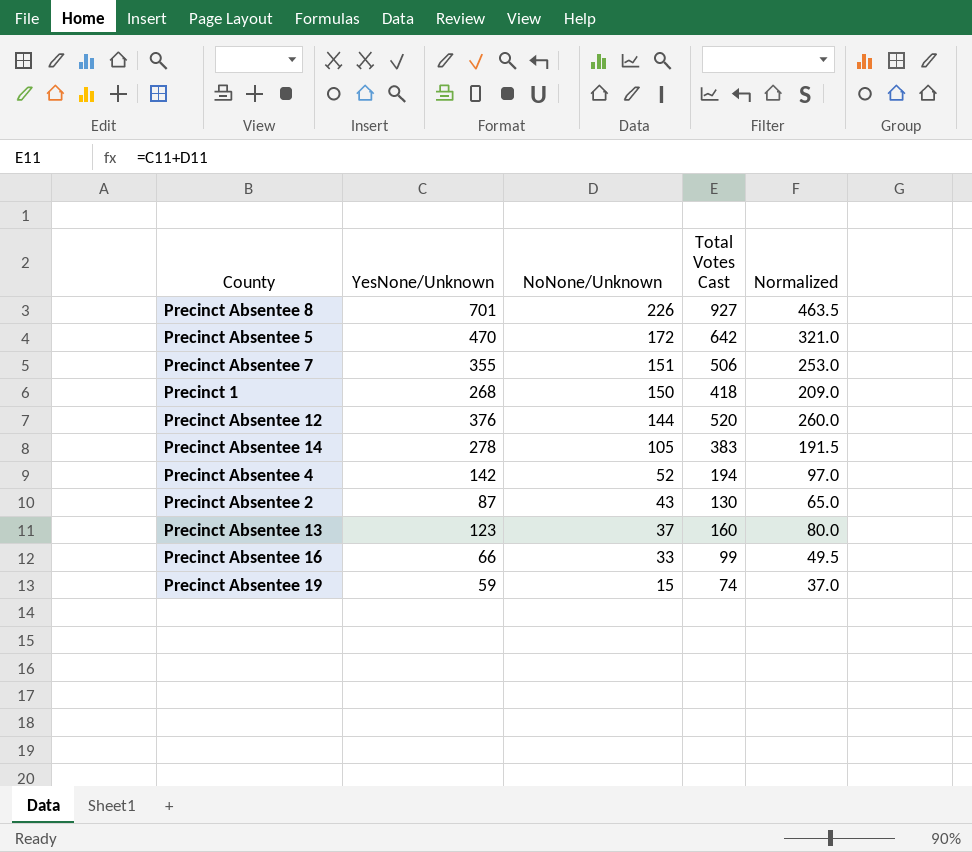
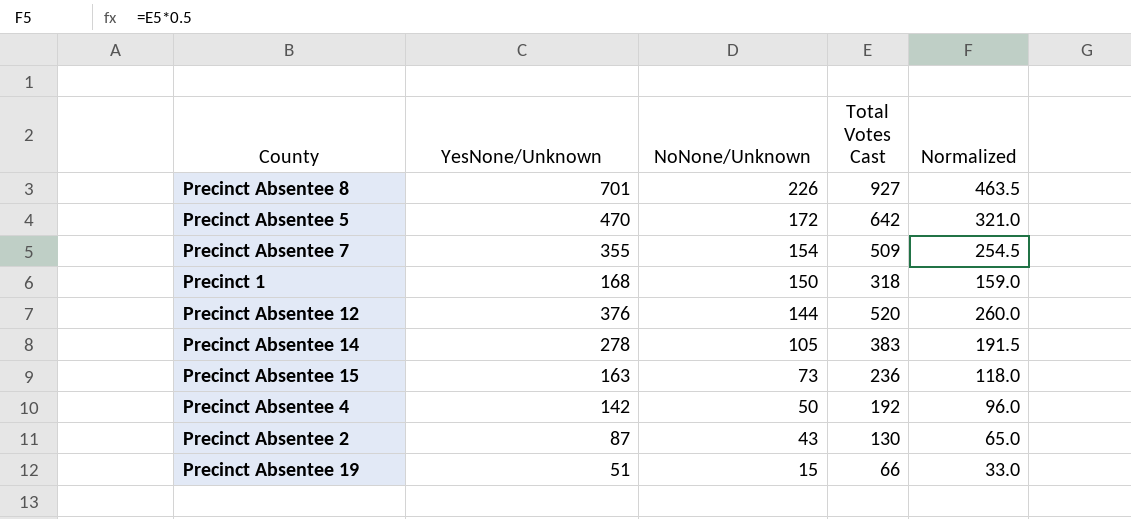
row Precinct Absentee 13: 123 | 37 | 160 | 80.0 -> none
row Precinct Absentee 16: 66 | 33 | 99 | 49.5 -> none
Precinct Absentee 7 | NoNone/Unknown: 151 -> 154
Precinct Absentee 7 | Total Votes Cast: 506 -> 509
Precinct Absentee 7 | Normalized: 253.0 -> 254.5
Precinct 1 | YesNone/Unknown: 268 -> 168
Precinct 1 | Total Votes Cast: 418 -> 318
Precinct 1 | Normalized: 209.0 -> 159.0
row Precinct Absentee 15: none -> 163 | 73 | 236 | 118.0
Precinct Absentee 4 | NoNone/Unknown: 52 -> 50
Precinct Absentee 4 | Total Votes Cast: 194 -> 192
Precinct Absentee 4 | Normalized: 97.0 -> 96.0
Precinct Absentee 19 | YesNone/Unknown: 59 -> 51
Precinct Absentee 19 | Total Votes Cast: 74 -> 66
Precinct Absentee 19 | Normalized: 37.0 -> 33.0

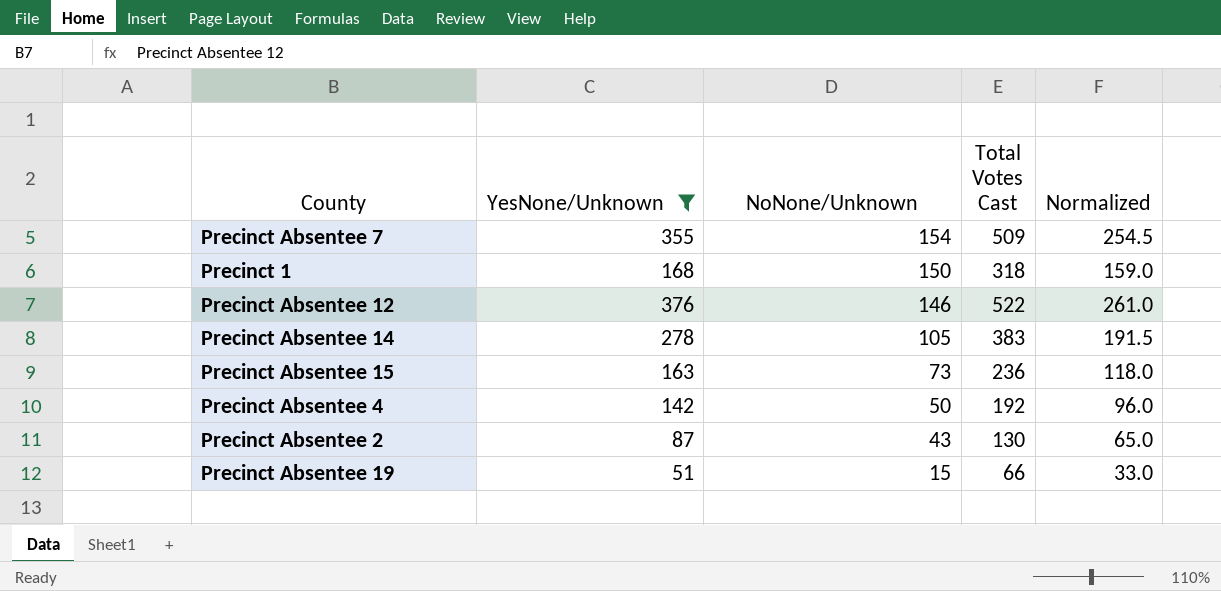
filter: none -> YesNone/Unknown <= 376
Precinct Absentee 12 | NoNone/Unknown: 144 -> 146
Precinct Absentee 12 | Total Votes Cast: 520 -> 522
Precinct Absentee 12 | Normalized: 260.0 -> 261.0

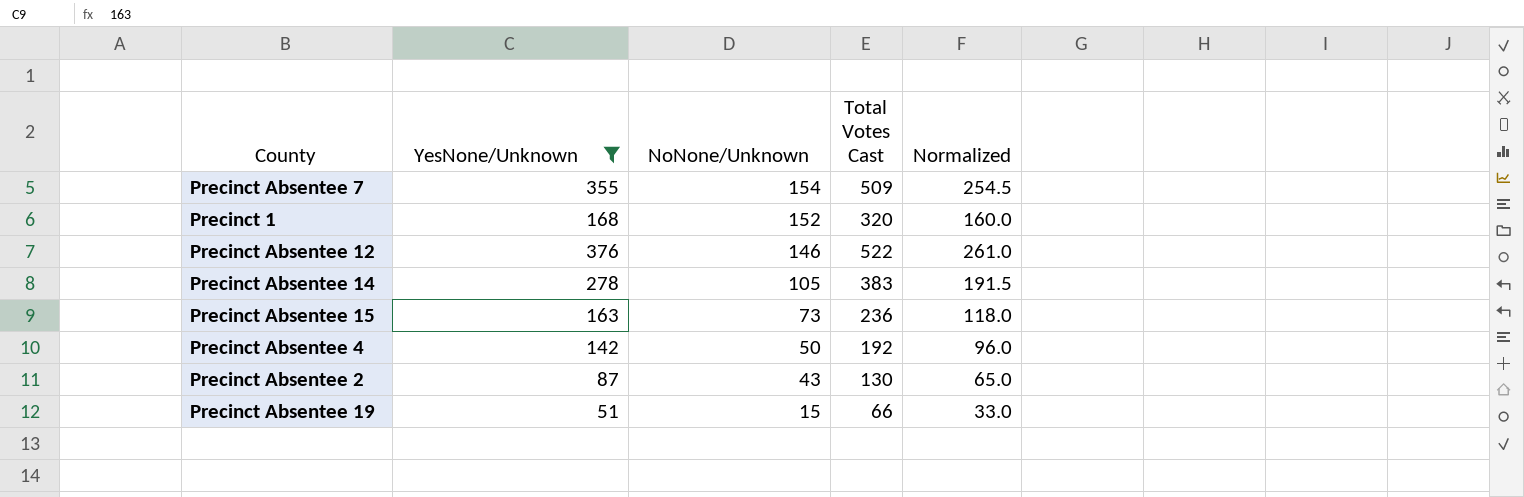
Precinct 1 | NoNone/Unknown: 150 -> 152
Precinct 1 | Total Votes Cast: 318 -> 320
Precinct 1 | Normalized: 159.0 -> 160.0

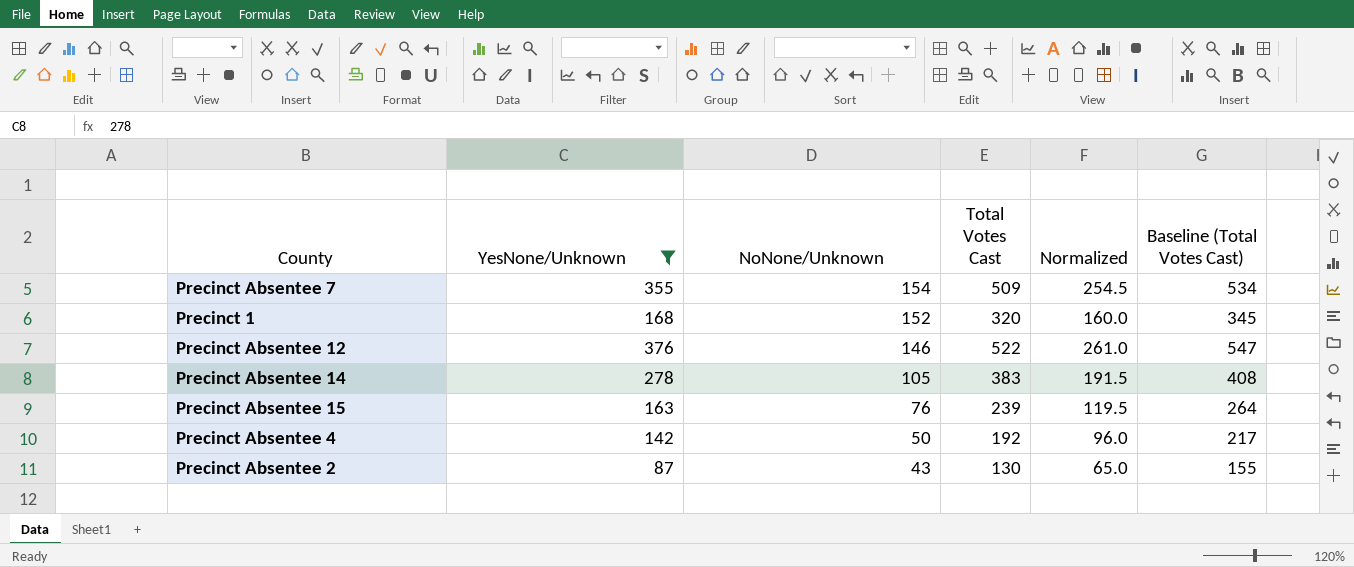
column Baseline (Total Votes Cast) | formula: none -> [Total Votes Cast] + 25
row Precinct Absentee 19: 51 | 15 | 66 | 33.0 -> none
Precinct Absentee 15 | NoNone/Unknown: 73 -> 76
Precinct Absentee 15 | Total Votes Cast: 236 -> 239
Precinct Absentee 15 | Normalized: 118.0 -> 119.5

